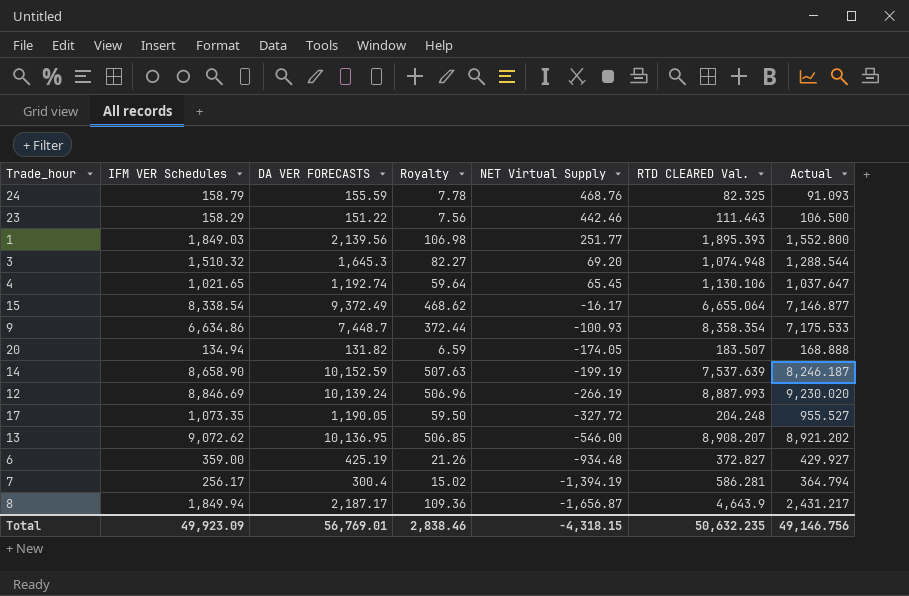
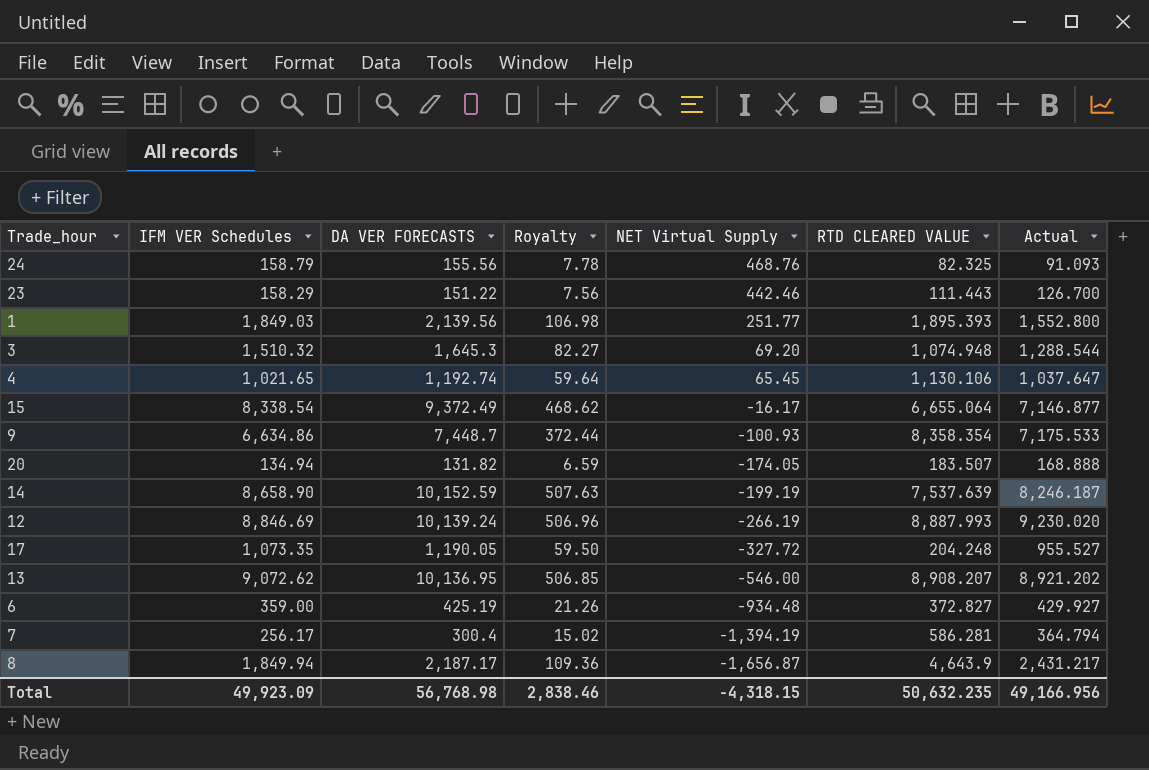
column name: RTD CLEARED Val. -> RTD CLEARED VALUE
24 | DA VER FORECASTS: 155.59 -> 155.56
23 | Actual: 106.500 -> 126.700
Total | DA VER FORECASTS: 56,769.01 -> 56,768.98
Total | Actual: 49,146.756 -> 49,166.956

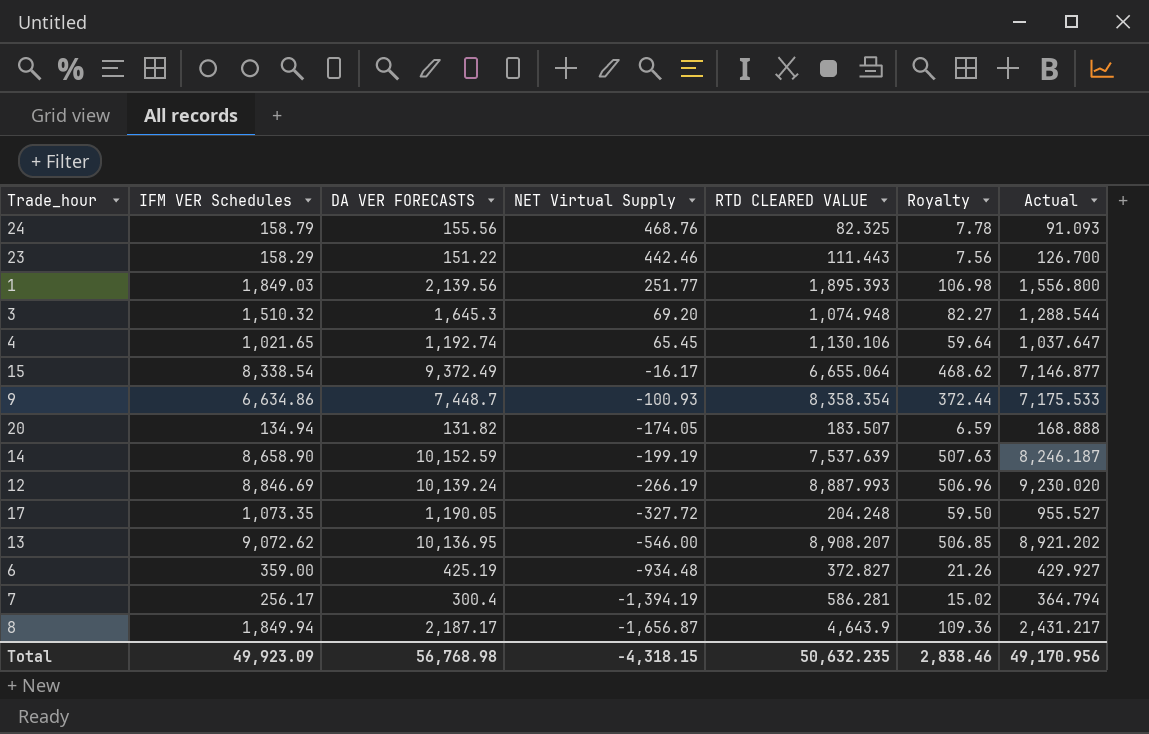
column Royalty | position: 4 -> 6
1 | Actual: 1,552.800 -> 1,556.800
Total | Actual: 49,166.956 -> 49,170.956

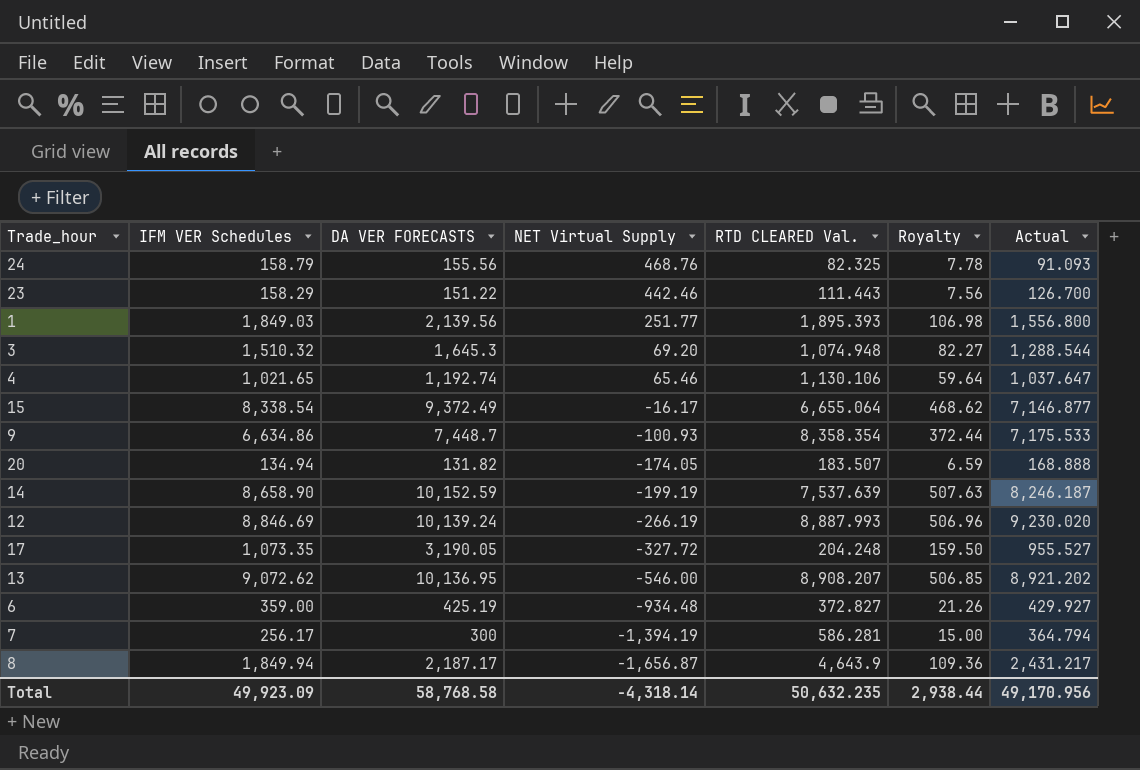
column name: RTD CLEARED VALUE -> RTD CLEARED Val.
4 | NET Virtual Supply: 65.45 -> 65.46
17 | DA VER FORECASTS: 1,190.05 -> 3,190.05
17 | Royalty: 59.50 -> 159.50
7 | DA VER FORECASTS: 300.4 -> 300
7 | Royalty: 15.02 -> 15.00
Total | DA VER FORECASTS: 56,768.98 -> 58,768.58
Total | NET Virtual Supply: -4,318.15 -> -4,318.14
Total | Royalty: 2,838.46 -> 2,938.44

